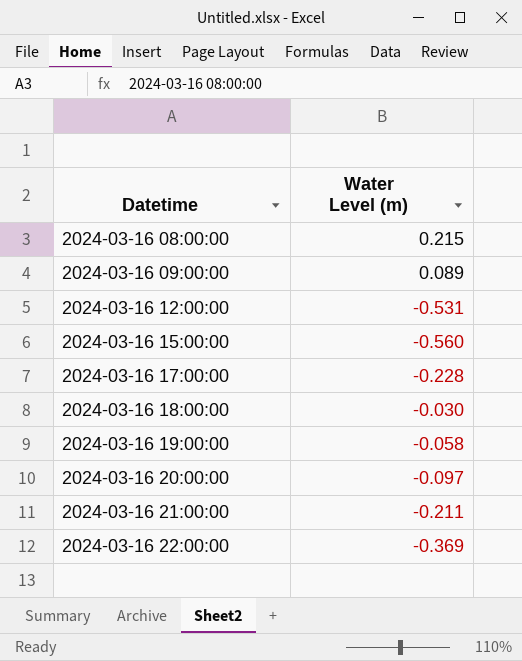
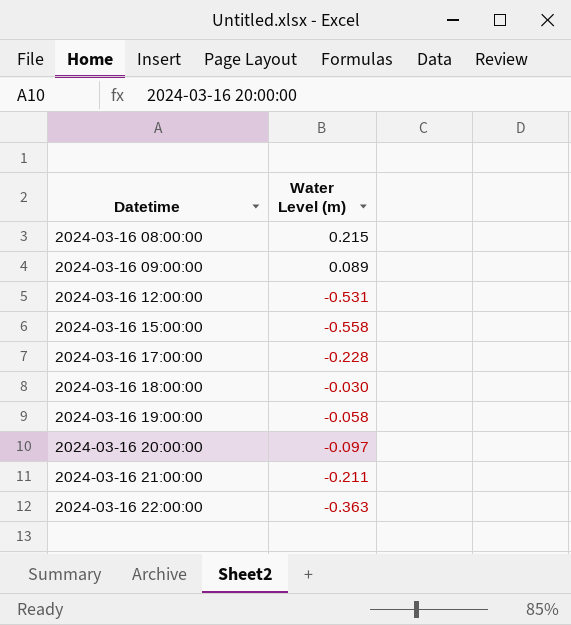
2024-03-16 15:00:00 | Water Level (m): -0.560 -> -0.558
2024-03-16 22:00:00 | Water Level (m): -0.369 -> -0.363

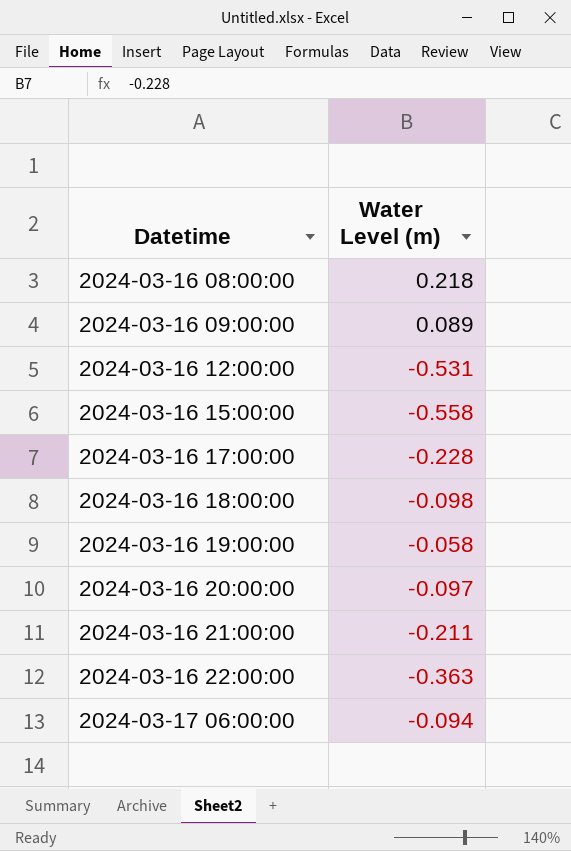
2024-03-16 08:00:00 | Water Level (m): 0.215 -> 0.218
2024-03-16 18:00:00 | Water Level (m): -0.030 -> -0.098
row 2024-03-17 06:00:00: none -> -0.094

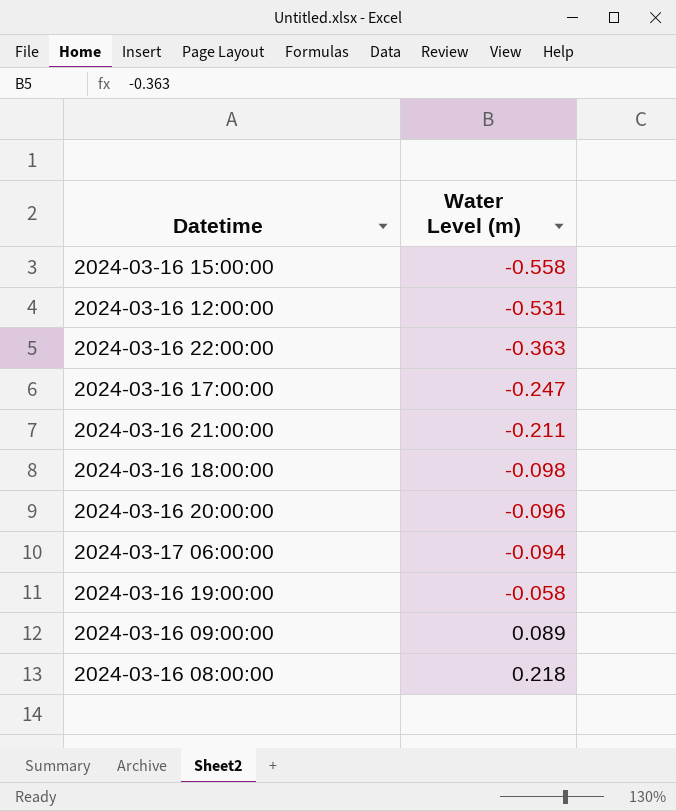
row order: Datetime ascending -> Water Level (m) ascending
2024-03-16 17:00:00 | Water Level (m): -0.228 -> -0.247
2024-03-16 20:00:00 | Water Level (m): -0.097 -> -0.096

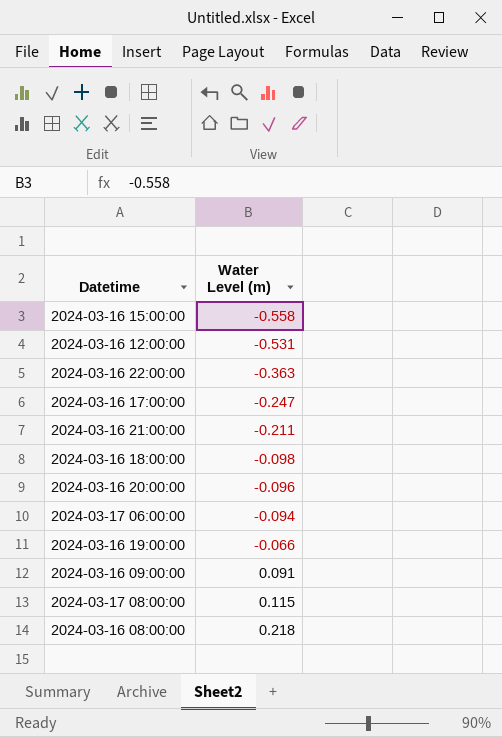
2024-03-16 19:00:00 | Water Level (m): -0.058 -> -0.066
2024-03-16 09:00:00 | Water Level (m): 0.089 -> 0.091
row 2024-03-17 08:00:00: none -> 0.115

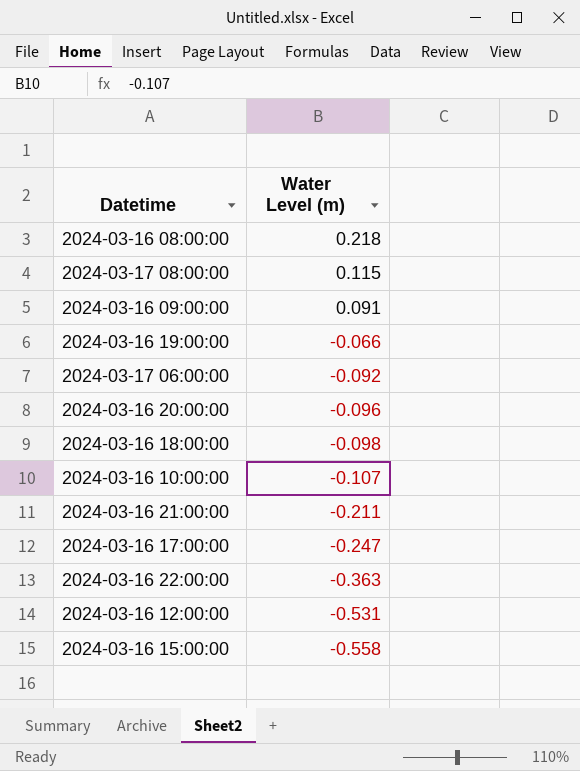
row order: Water Level (m) ascending -> Water Level (m) descending
2024-03-17 06:00:00 | Water Level (m): -0.094 -> -0.092
row 2024-03-16 10:00:00: none -> -0.107

